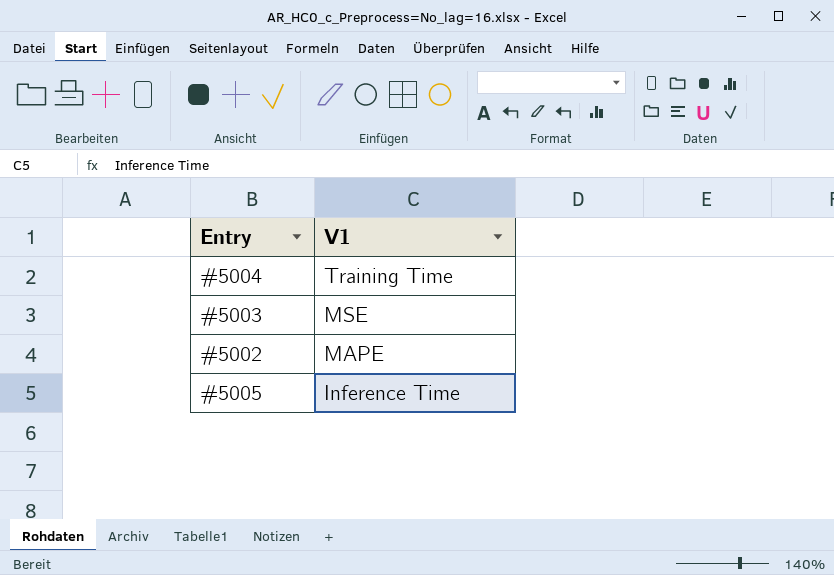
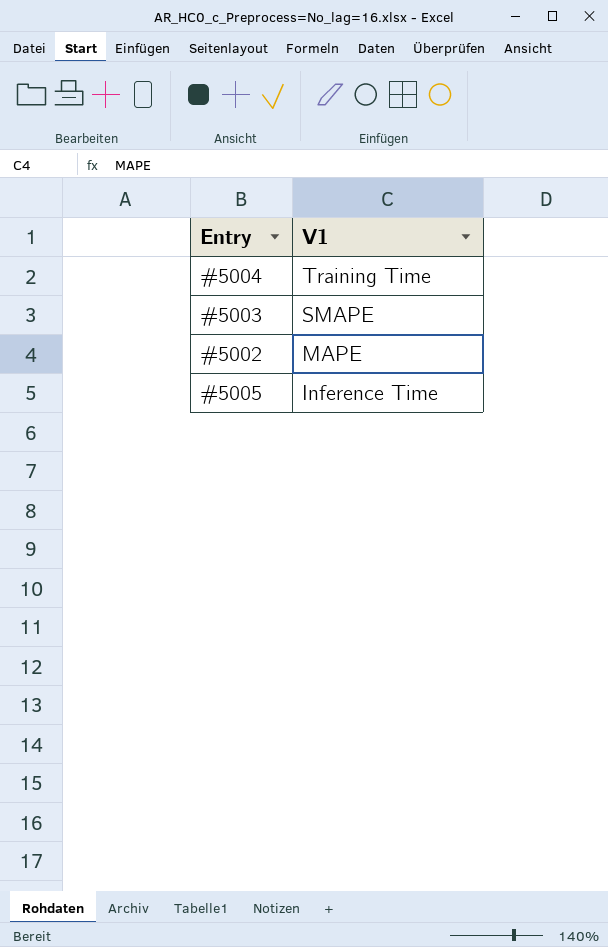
#5003 | V1: MSE -> SMAPE

